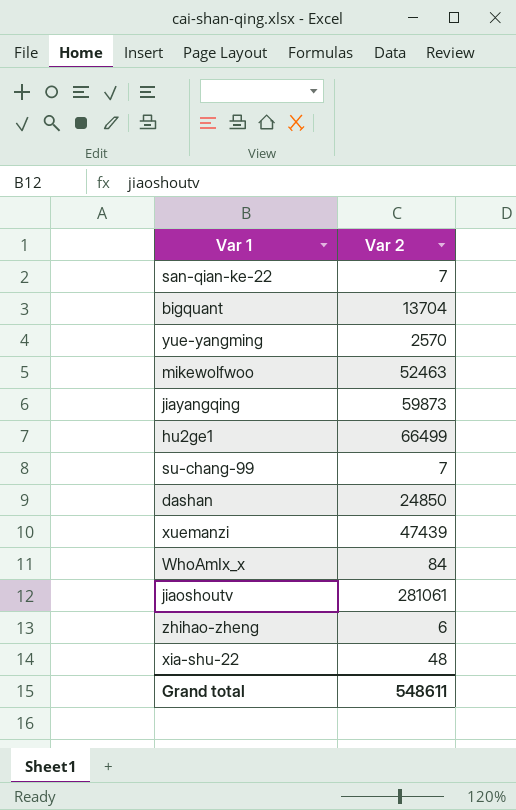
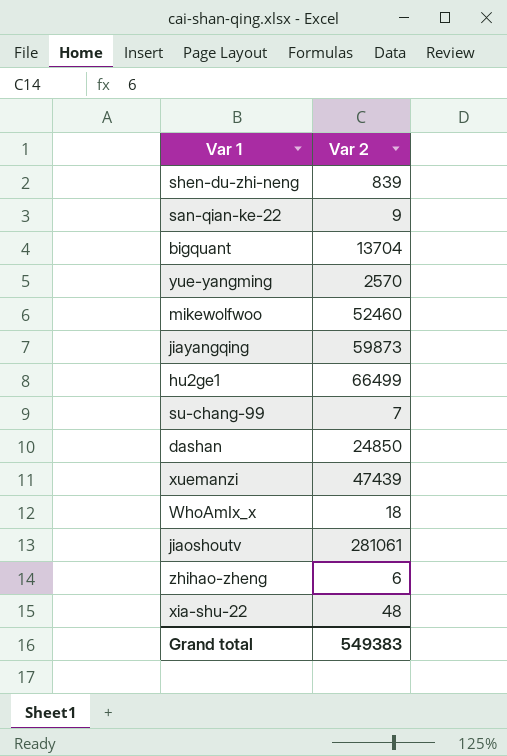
row shen-du-zhi-neng: none -> 839
san-qian-ke-22 | Var 2: 7 -> 9
mikewolfwoo | Var 2: 52463 -> 52460
WhoAmIx_x | Var 2: 84 -> 18
Grand total | Var 2: 548611 -> 549383

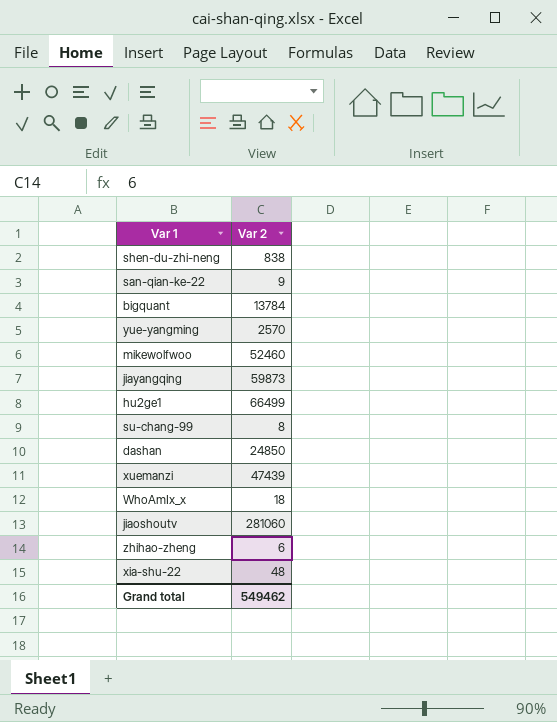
shen-du-zhi-neng | Var 2: 839 -> 838
bigquant | Var 2: 13704 -> 13784
su-chang-99 | Var 2: 7 -> 8
jiaoshoutv | Var 2: 281061 -> 281060
Grand total | Var 2: 549383 -> 549462

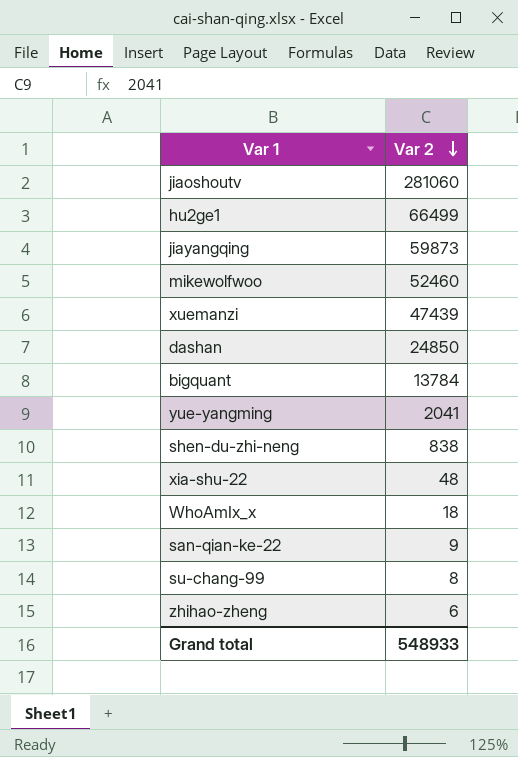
row order: none -> Var 2 descending
yue-yangming | Var 2: 2570 -> 2041
Grand total | Var 2: 549462 -> 548933

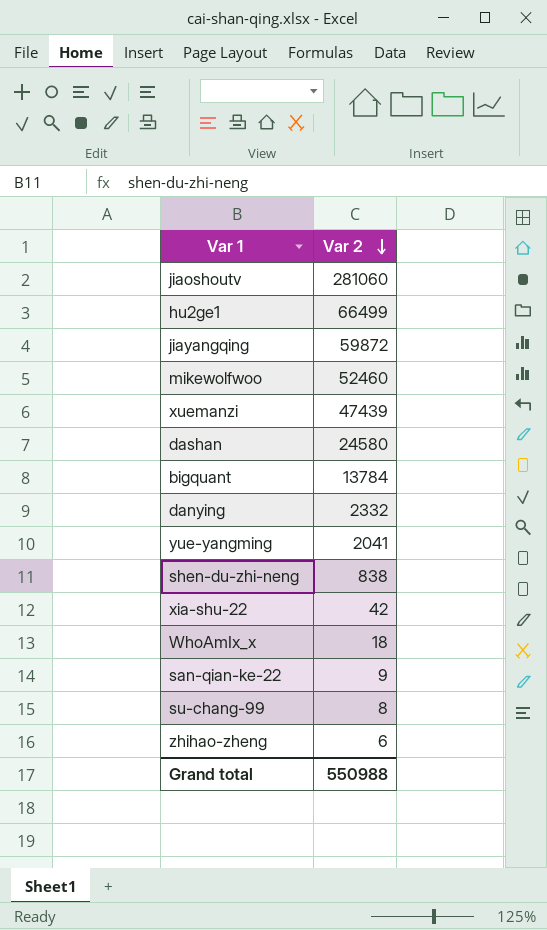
jiayangqing | Var 2: 59873 -> 59872
dashan | Var 2: 24850 -> 24580
row danying: none -> 2332
xia-shu-22 | Var 2: 48 -> 42
Grand total | Var 2: 548933 -> 550988

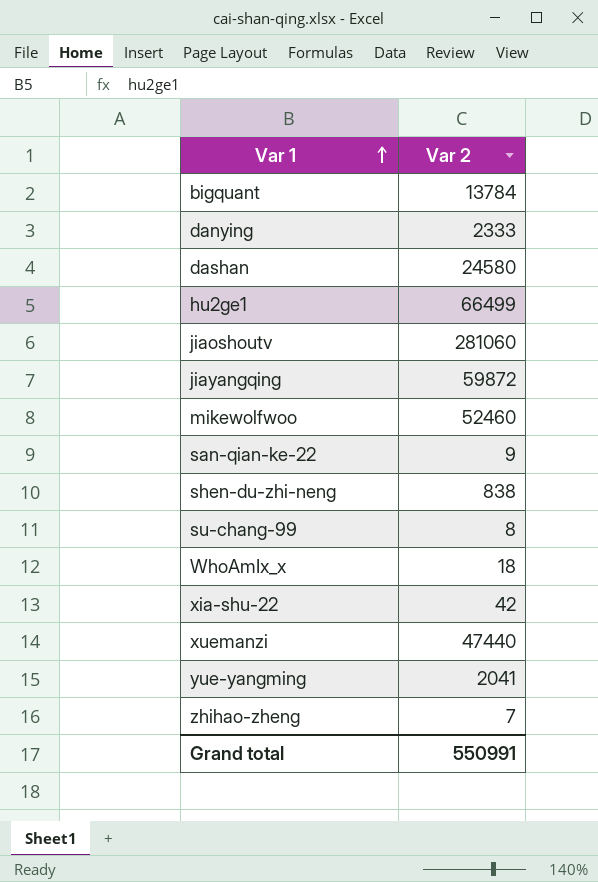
row order: Var 2 descending -> Var 1 ascending
danying | Var 2: 2332 -> 2333
xuemanzi | Var 2: 47439 -> 47440
zhihao-zheng | Var 2: 6 -> 7
Grand total | Var 2: 550988 -> 550991

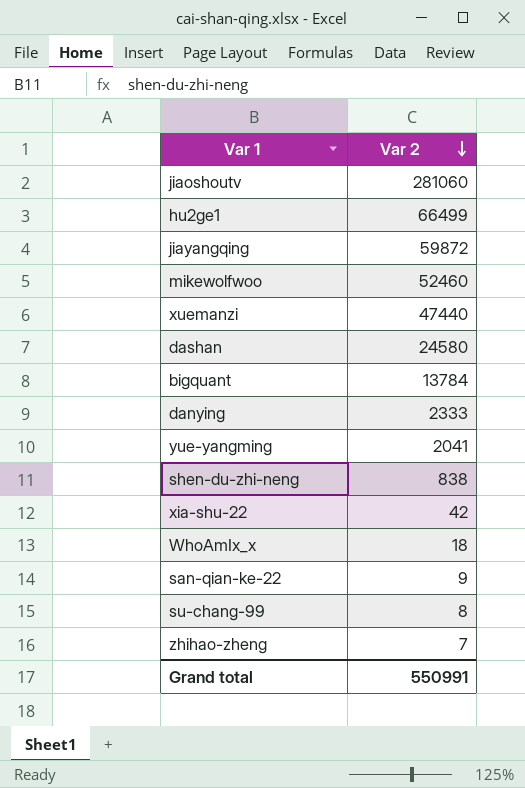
row order: Var 1 ascending -> Var 2 descending

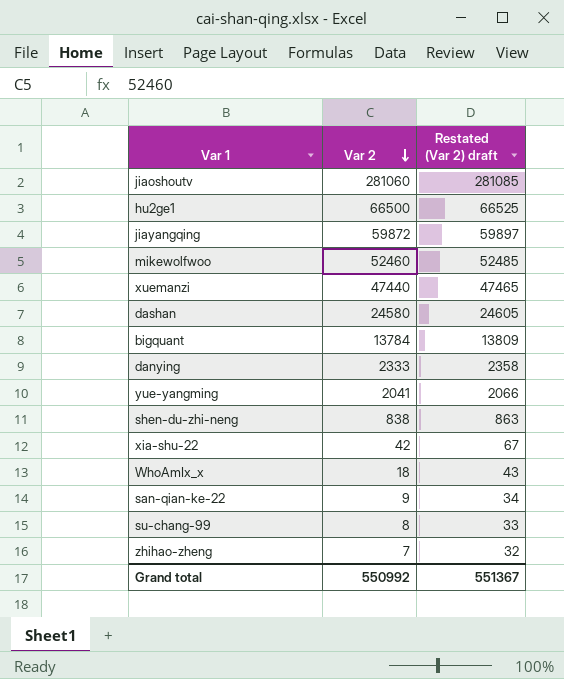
column Restated (Var 2) draft | formula: none -> [Var 2] + 25
hu2ge1 | Var 2: 66499 -> 66500
Grand total | Var 2: 550991 -> 550992

